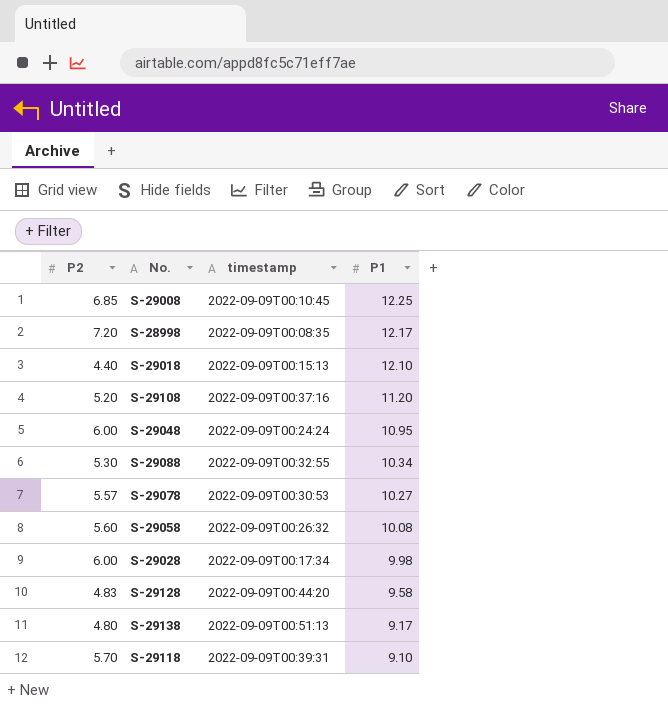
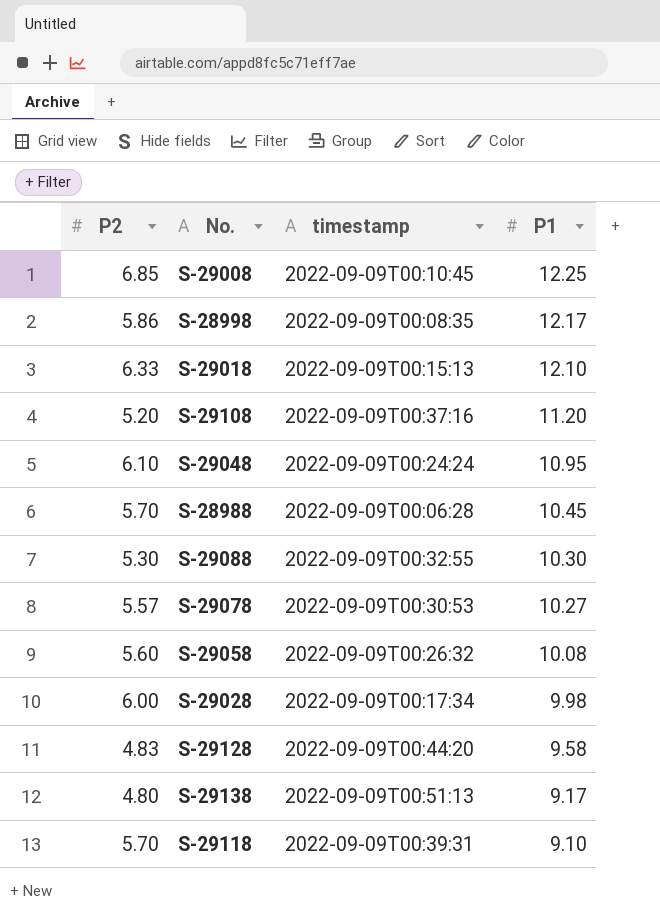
S-28998 | P2: 7.20 -> 5.86
S-29018 | P2: 4.40 -> 6.33
S-29048 | P2: 6.00 -> 6.10
row S-28988: none -> 5.70 | 2022-09-09T00:06:28 | 10.45
S-29088 | P1: 10.34 -> 10.30

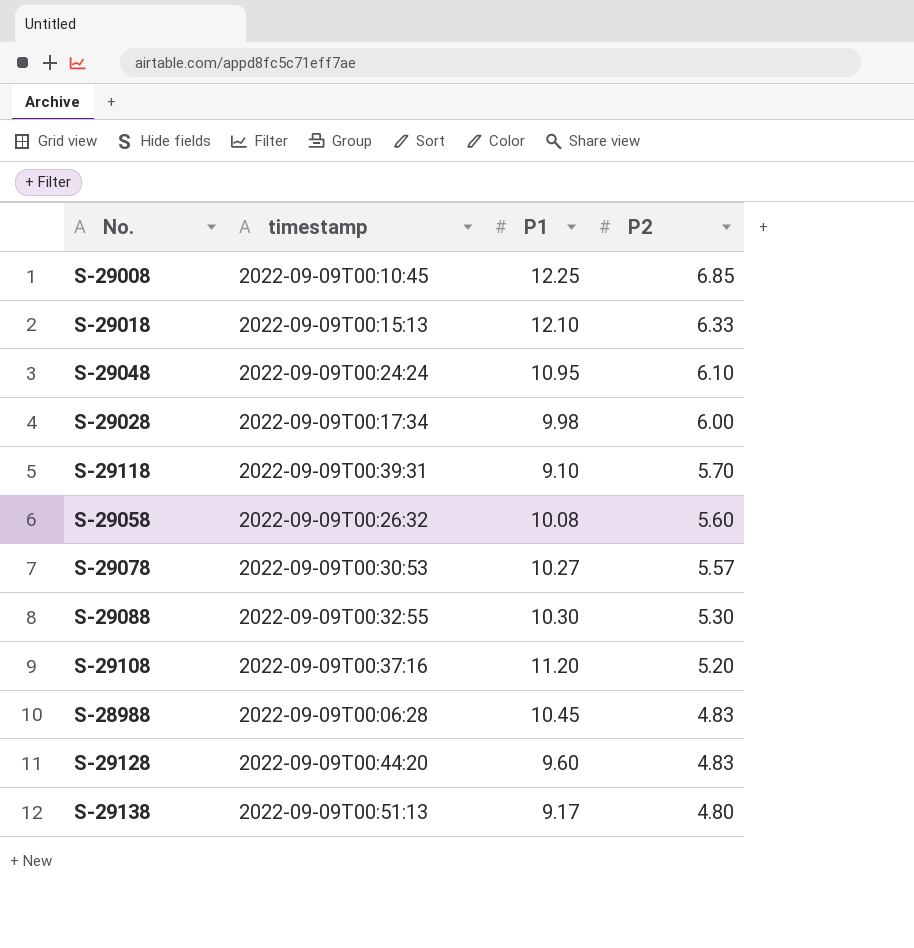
row order: P1 descending -> P2 descending
column P2 | position: 1 -> 4
row S-28998: 5.86 | 2022-09-09T00:08:35 | 12.17 -> none
S-28988 | P2: 5.70 -> 4.83
S-29128 | P1: 9.58 -> 9.60

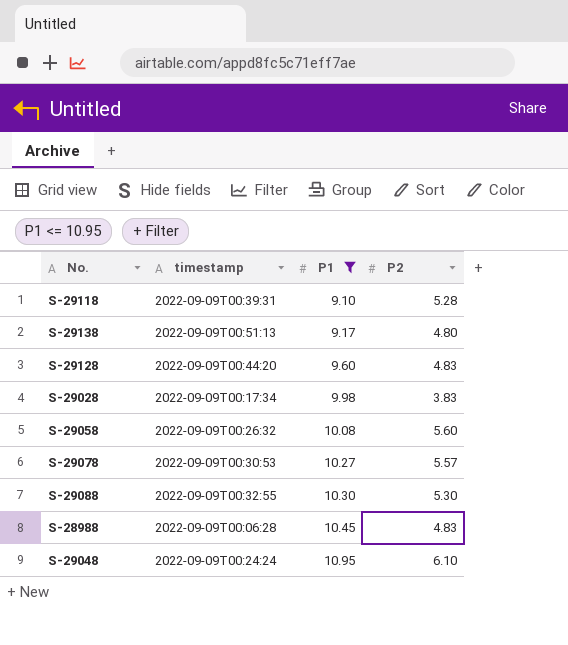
filter: none -> P1 <= 10.95
row order: P2 descending -> P1 ascending
S-29118 | P2: 5.70 -> 5.28
S-29028 | P2: 6.00 -> 3.83

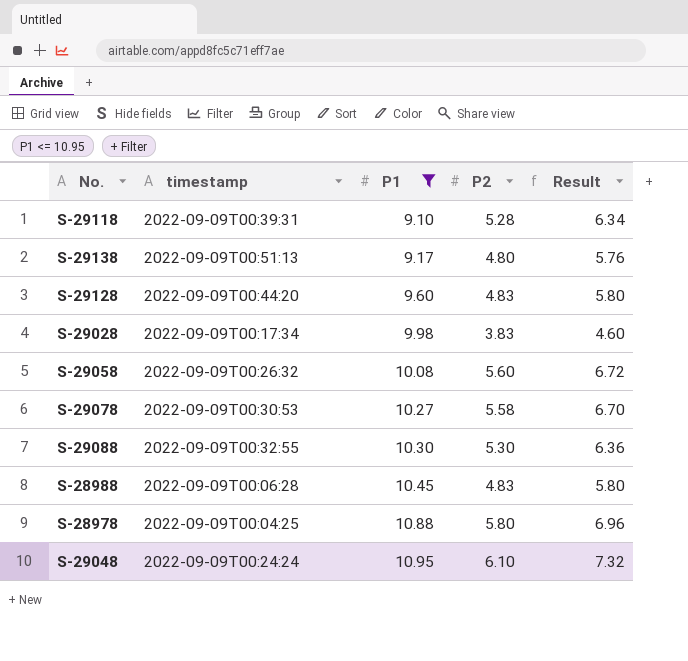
column Result | formula: none -> [P2] * 1.2
S-29078 | P2: 5.57 -> 5.58
row S-28978: none -> 2022-09-09T00:04:25 | 10.88 | 5.80 | 6.96

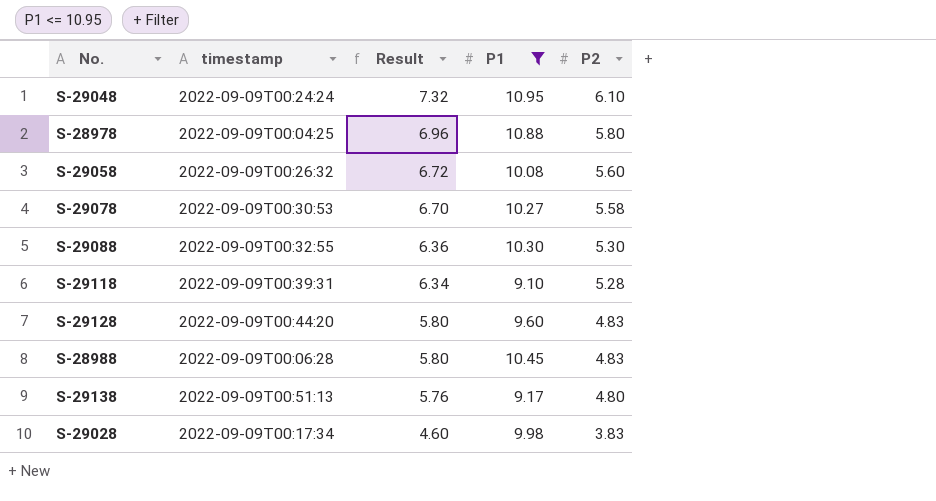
row order: P1 ascending -> Result descending
column Result | position: 5 -> 3

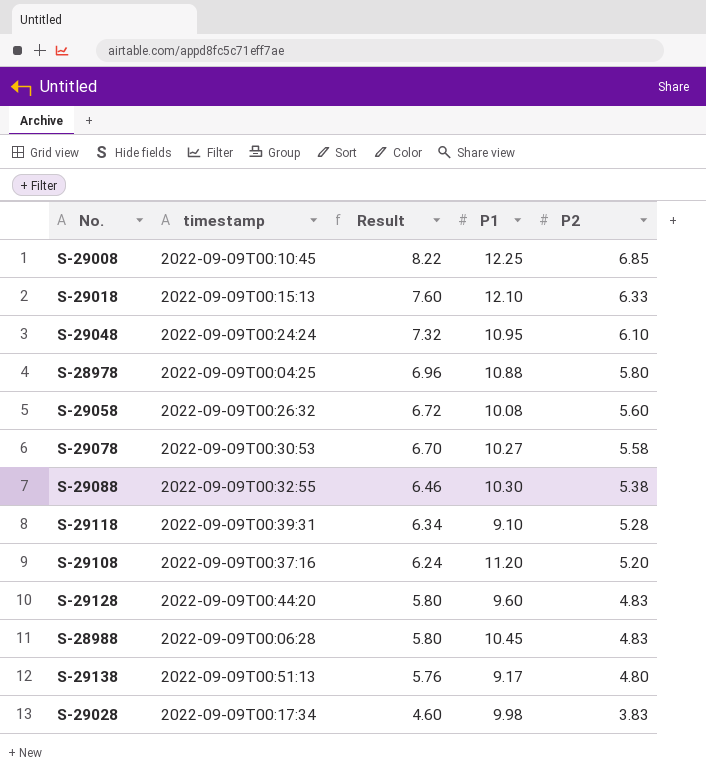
filter: P1 <= 10.95 -> none
S-29088 | Result: 6.36 -> 6.46
S-29088 | P2: 5.30 -> 5.38

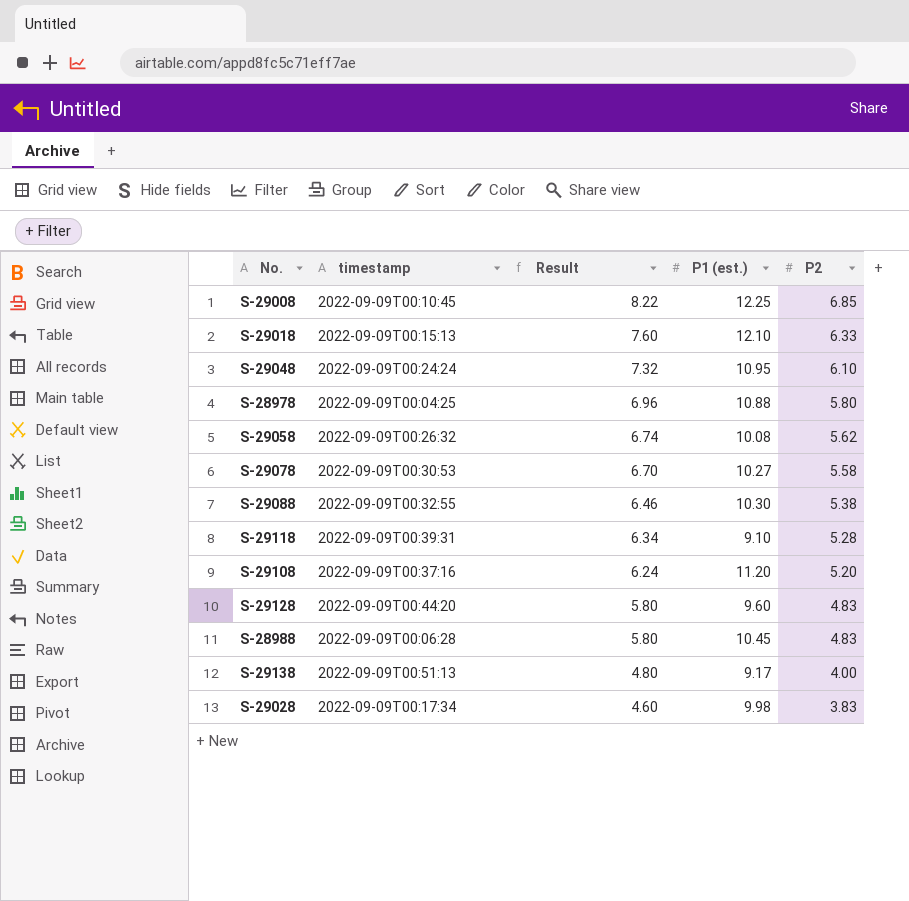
column name: P1 -> P1 (est.)
S-29058 | Result: 6.72 -> 6.74
S-29058 | P2: 5.60 -> 5.62
S-29138 | Result: 5.76 -> 4.80
S-29138 | P2: 4.80 -> 4.00

